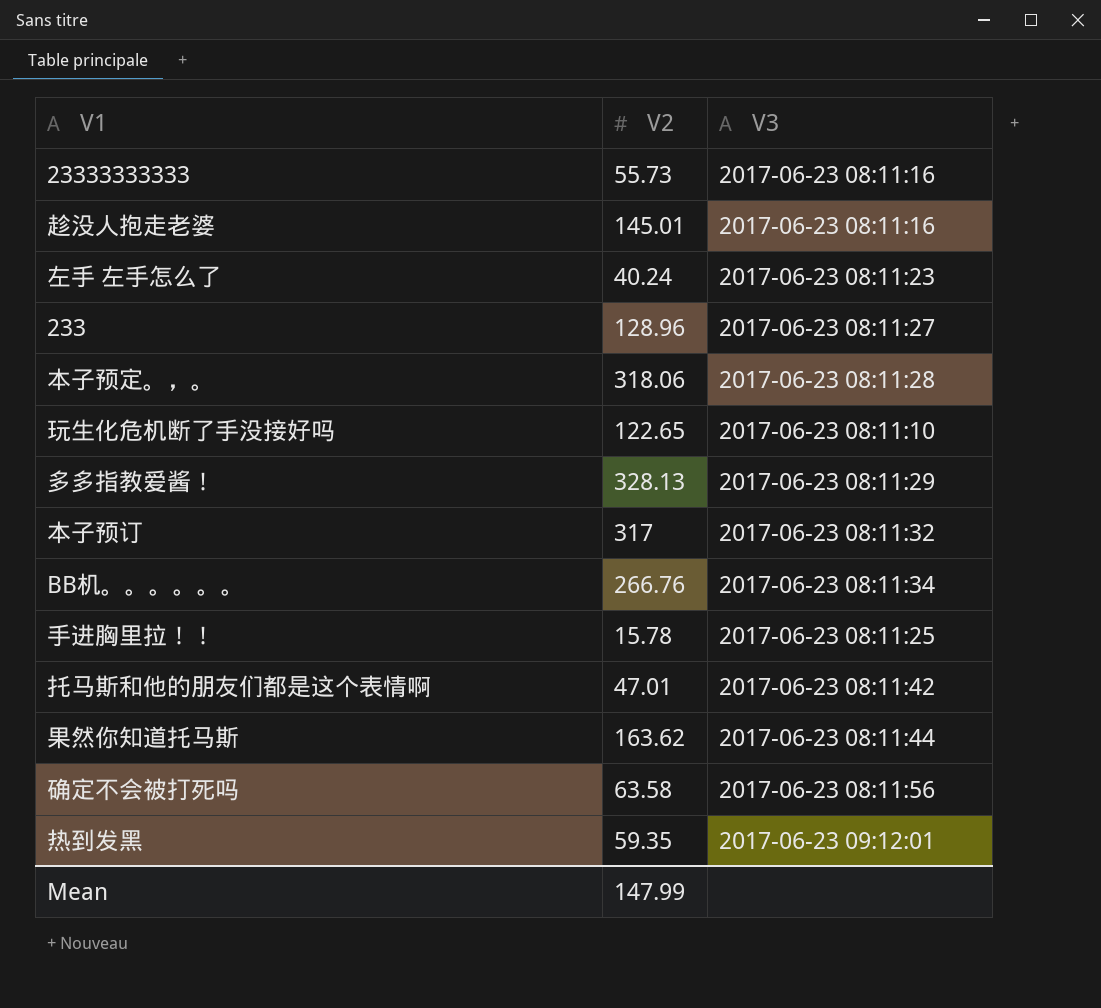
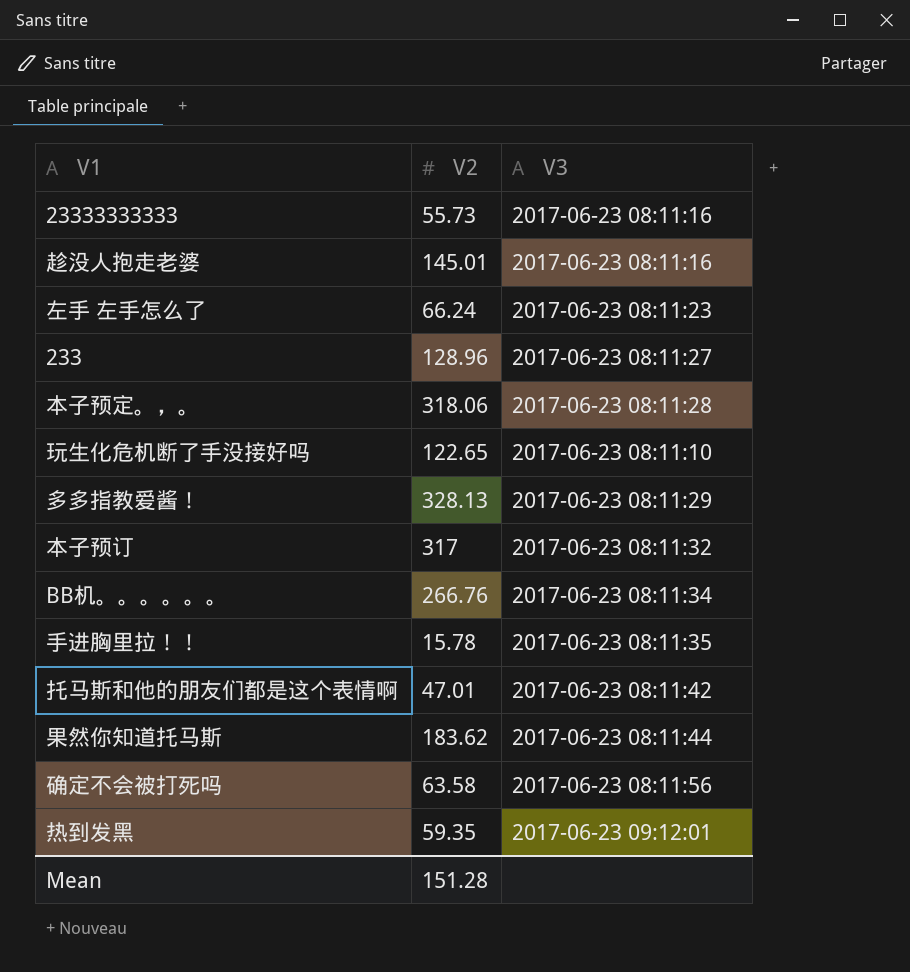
左手 左手怎么了 | V2: 40.24 -> 66.24
手进胸里拉！！ | V3: 2017-06-23 08:11:25 -> 2017-06-23 08:11:35
果然你知道托马斯 | V2: 163.62 -> 183.62
Mean | V2: 147.99 -> 151.28

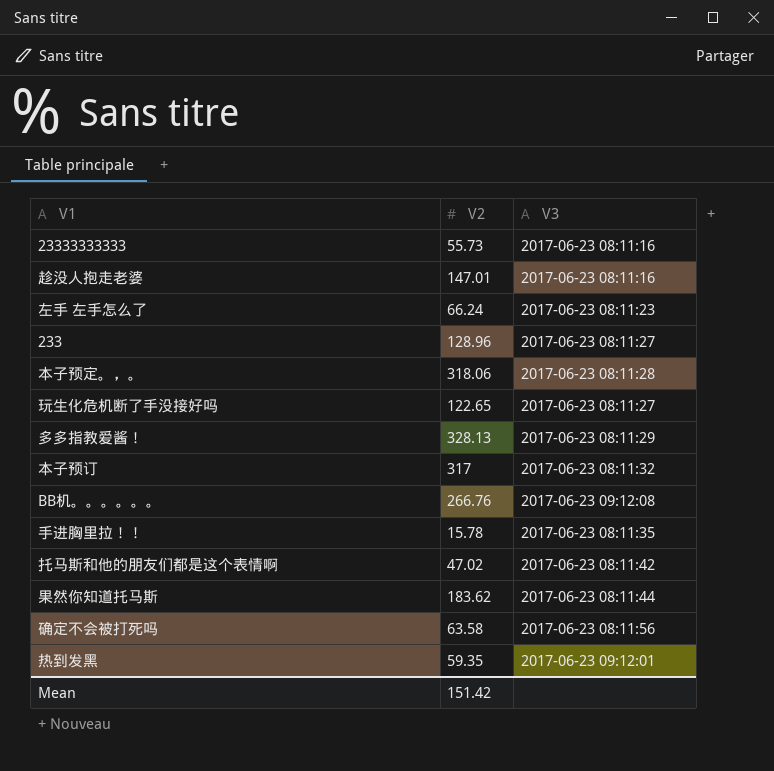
趁没人抱走老婆 | V2: 145.01 -> 147.01
玩生化危机断了手没接好吗 | V3: 2017-06-23 08:11:10 -> 2017-06-23 08:11:27
BB机。。。。。。 | V3: 2017-06-23 08:11:34 -> 2017-06-23 09:12:08
托马斯和他的朋友们都是这个表情啊 | V2: 47.01 -> 47.02
Mean | V2: 151.28 -> 151.42

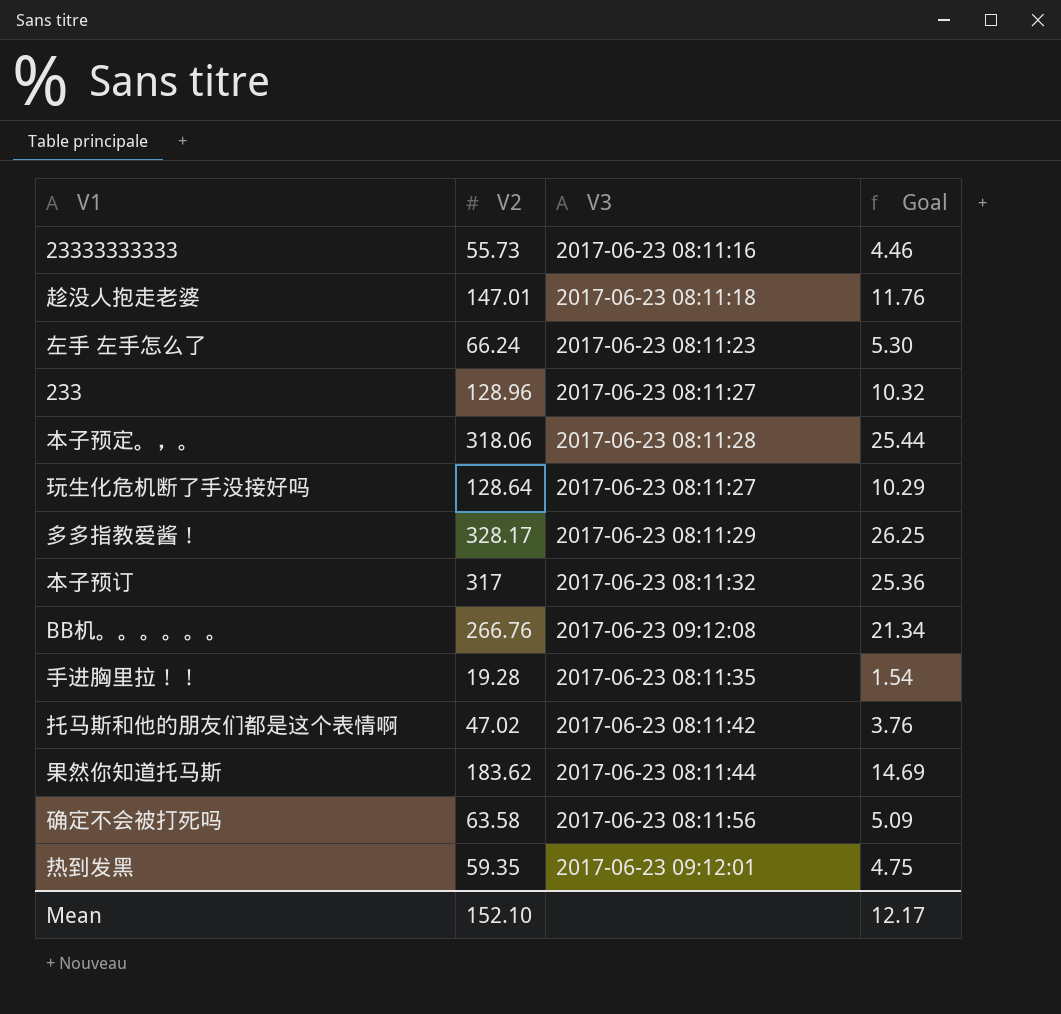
column Goal | formula: none -> [V2] * 0.08
趁没人抱走老婆 | V3: 2017-06-23 08:11:16 -> 2017-06-23 08:11:18
玩生化危机断了手没接好吗 | V2: 122.65 -> 128.64
多多指教爱酱！ | V2: 328.13 -> 328.17
手进胸里拉！！ | V2: 15.78 -> 19.28
Mean | V2: 151.42 -> 152.10

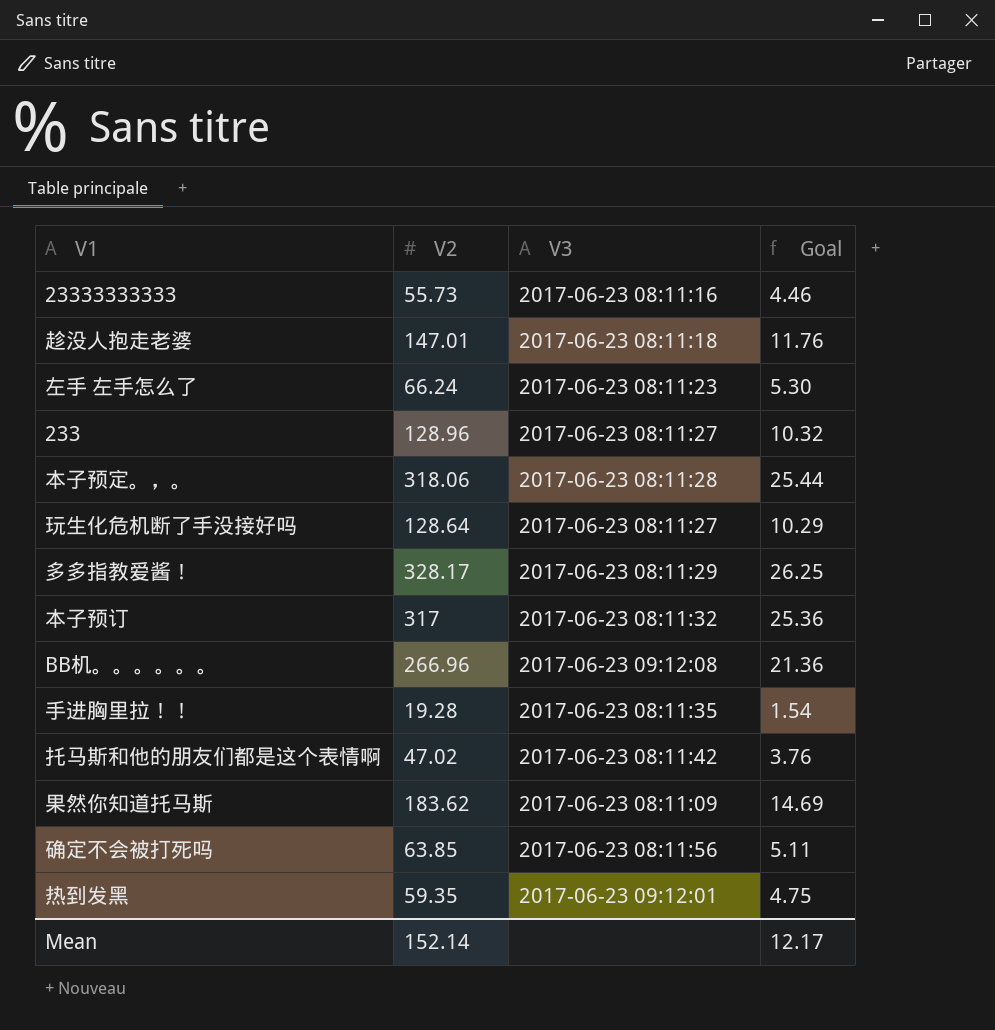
BB机。。。。。。 | V2: 266.76 -> 266.96
BB机。。。。。。 | Goal: 21.34 -> 21.36
果然你知道托马斯 | V3: 2017-06-23 08:11:44 -> 2017-06-23 08:11:09
确定不会被打死吗 | V2: 63.58 -> 63.85
确定不会被打死吗 | Goal: 5.09 -> 5.11
Mean | V2: 152.10 -> 152.14

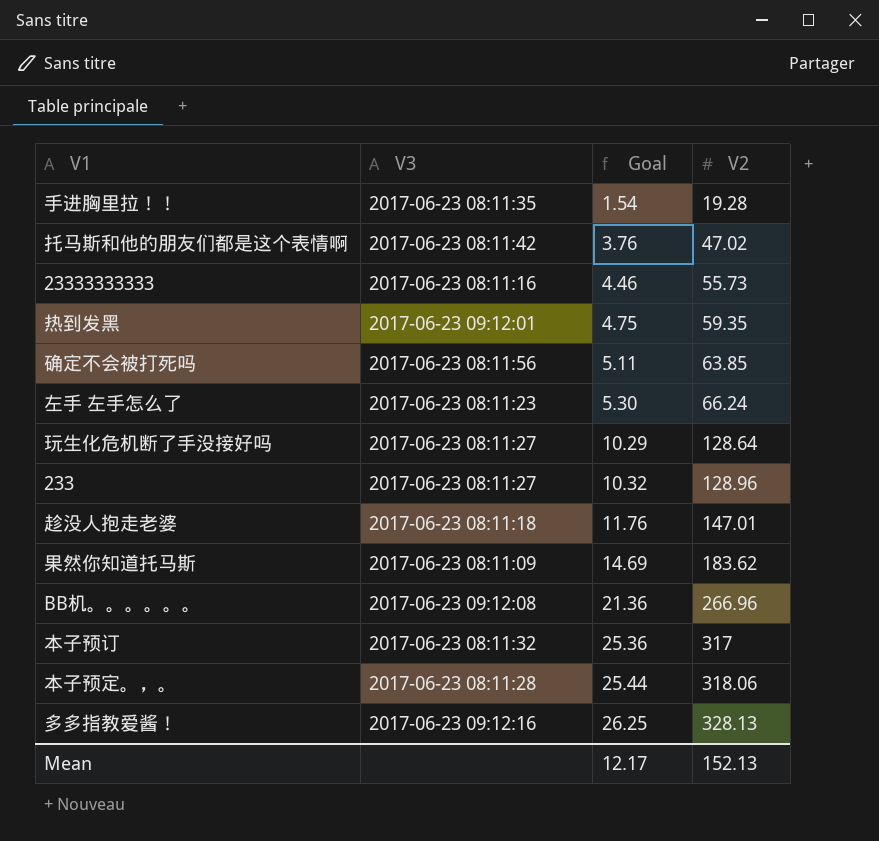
row order: none -> Goal ascending
column V2 | position: 2 -> 4
多多指教爱酱！ | V3: 2017-06-23 08:11:29 -> 2017-06-23 09:12:16
多多指教爱酱！ | V2: 328.17 -> 328.13
Mean | V2: 152.14 -> 152.13

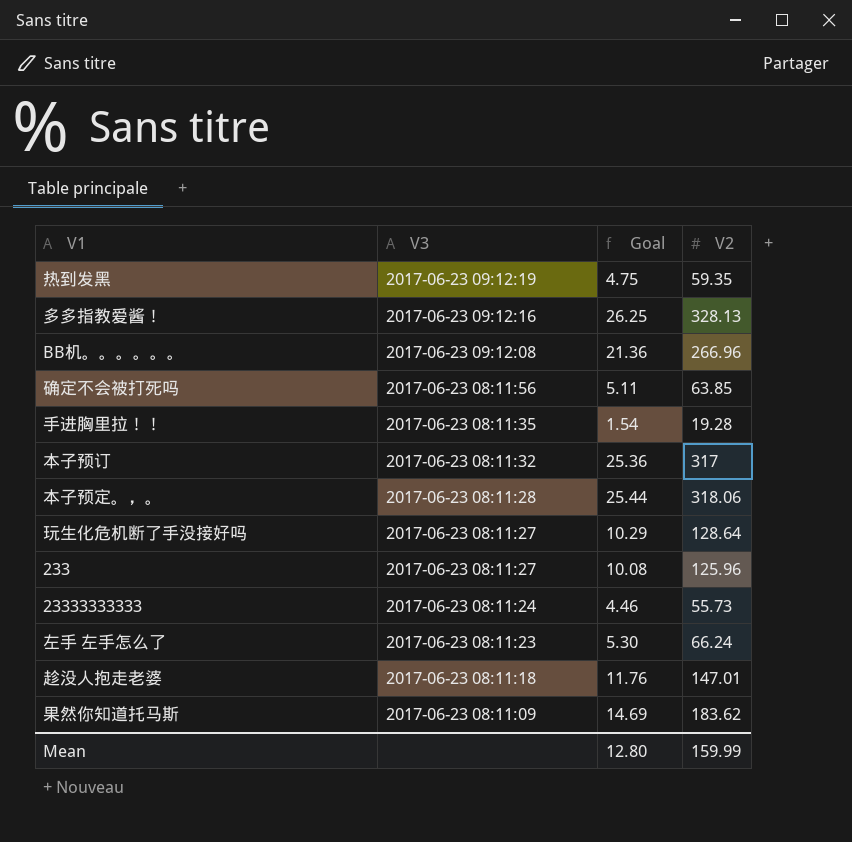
row order: Goal ascending -> V3 descending
row 托马斯和他的朋友们都是这个表情啊: 2017-06-23 08:11:42 | 3.76 | 47.02 -> none
热到发黑 | V3: 2017-06-23 09:12:01 -> 2017-06-23 09:12:19
233 | Goal: 10.32 -> 10.08
233 | V2: 128.96 -> 125.96
23333333333 | V3: 2017-06-23 08:11:16 -> 2017-06-23 08:11:24
Mean | Goal: 12.17 -> 12.80
Mean | V2: 152.13 -> 159.99

